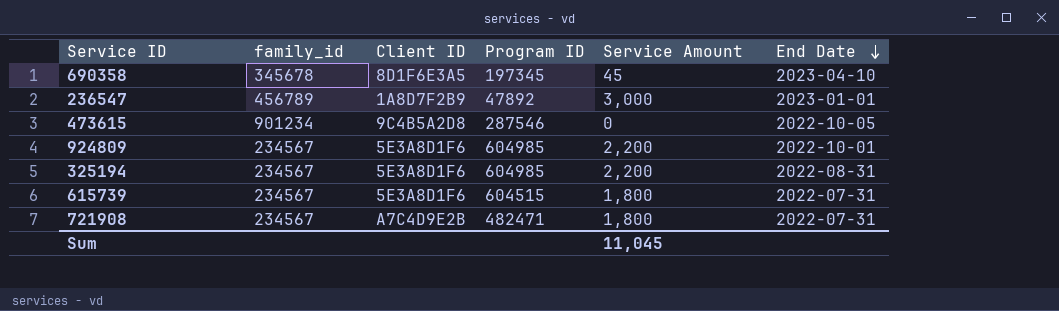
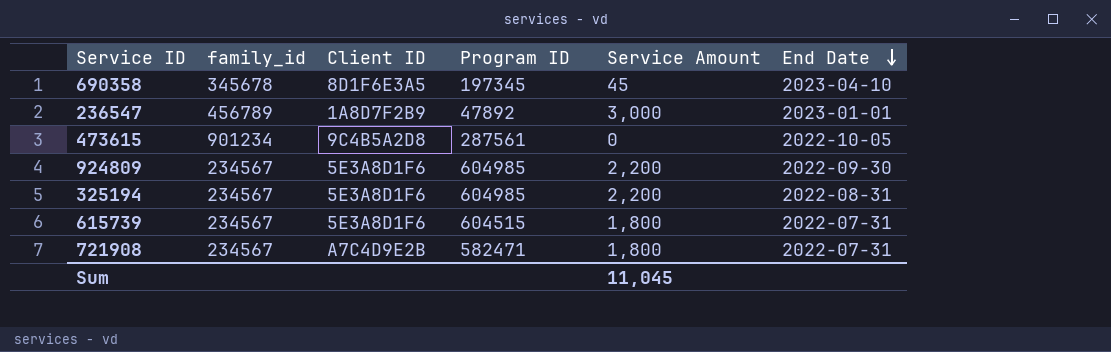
473615 | Program ID: 287546 -> 287561
924809 | End Date: 2022-10-01 -> 2022-09-30
721908 | Program ID: 482471 -> 582471

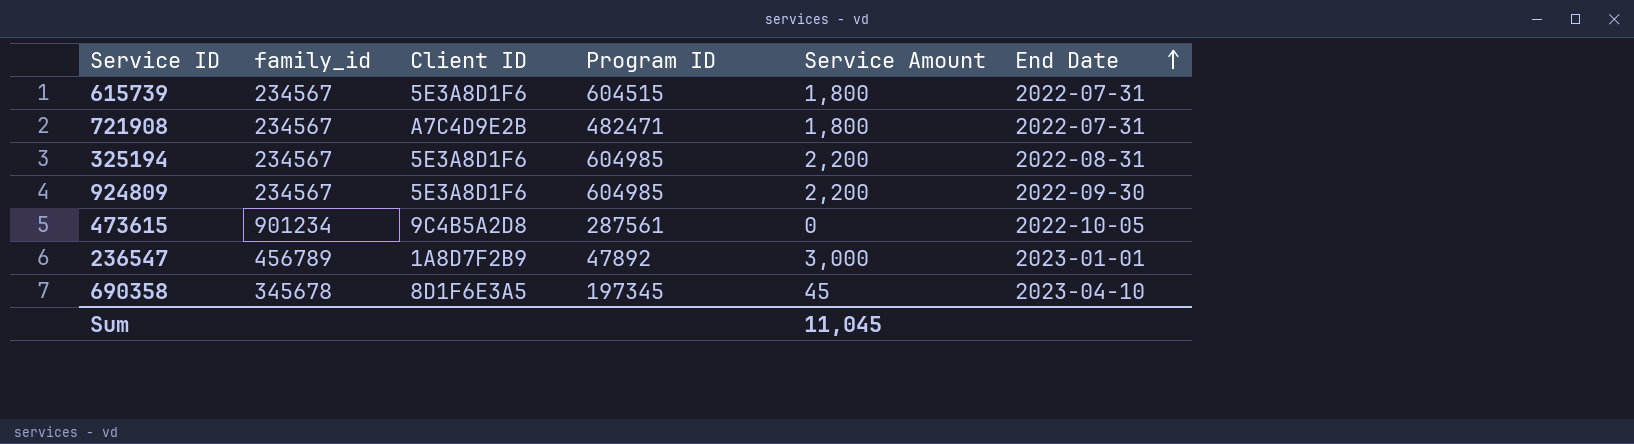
row order: End Date descending -> End Date ascending
721908 | Program ID: 582471 -> 482471

